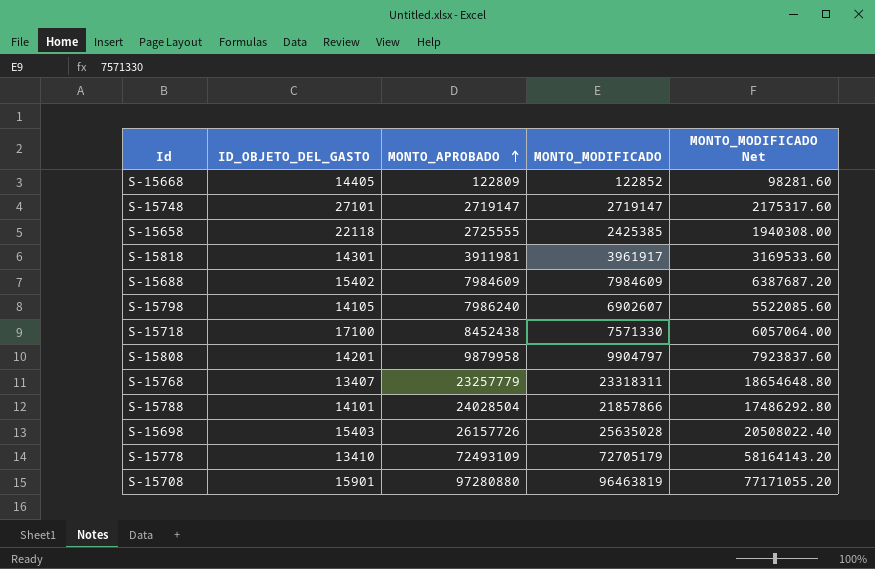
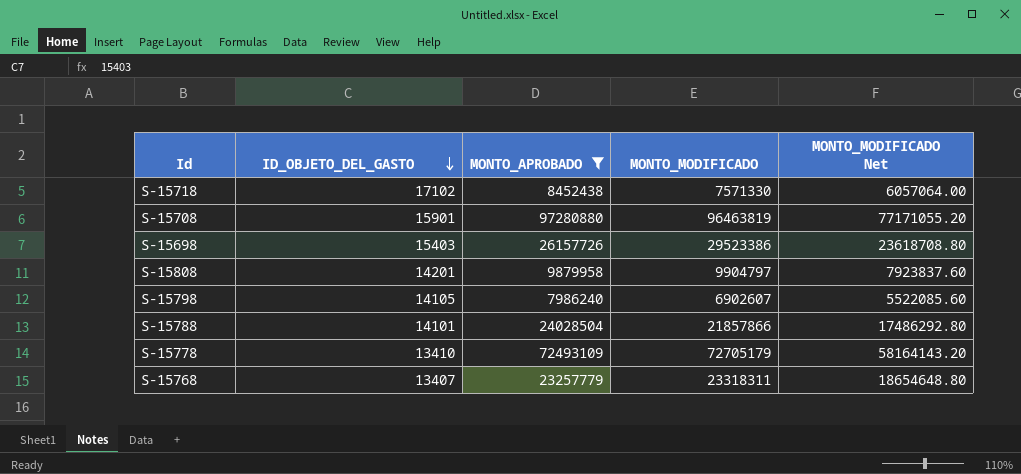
filter: none -> MONTO_APROBADO >= 7986240
row order: MONTO_APROBADO ascending -> ID_OBJETO_DEL_GASTO descending
S-15718 | ID_OBJETO_DEL_GASTO: 17100 -> 17102
S-15698 | MONTO_MODIFICADO: 25635028 -> 29523386
S-15698 | MONTO_MODIFICADO Net: 20508022.40 -> 23618708.80

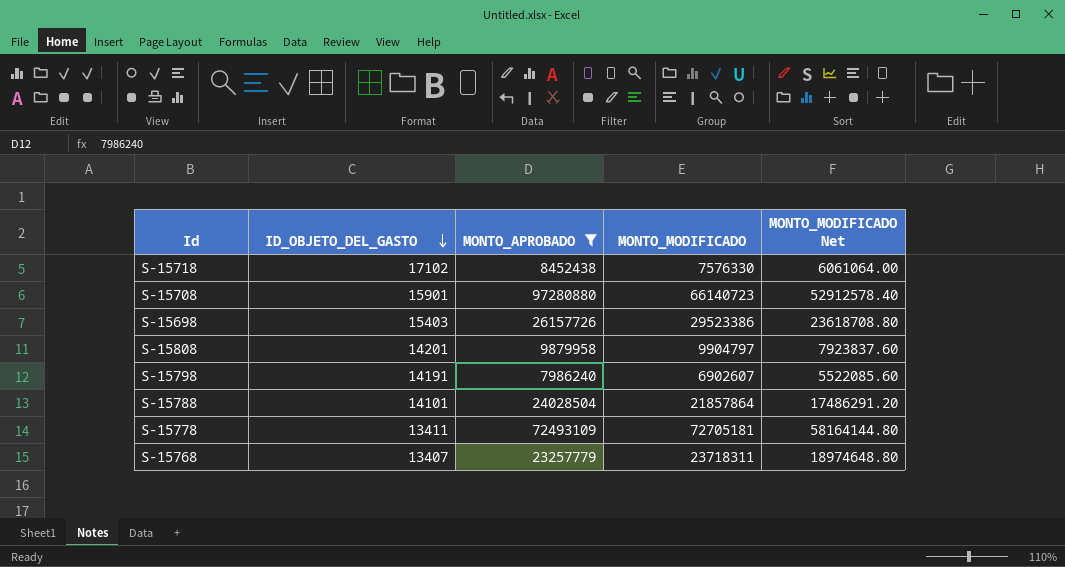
S-15718 | MONTO_MODIFICADO: 7571330 -> 7576330
S-15718 | MONTO_MODIFICADO Net: 6057064.00 -> 6061064.00
S-15708 | MONTO_MODIFICADO: 96463819 -> 66140723
S-15708 | MONTO_MODIFICADO Net: 77171055.20 -> 52912578.40
S-15798 | ID_OBJETO_DEL_GASTO: 14105 -> 14191
S-15788 | MONTO_MODIFICADO: 21857866 -> 21857864
S-15788 | MONTO_MODIFICADO Net: 17486292.80 -> 17486291.20
S-15778 | ID_OBJETO_DEL_GASTO: 13410 -> 13411
S-15778 | MONTO_MODIFICADO: 72705179 -> 72705181
S-15778 | MONTO_MODIFICADO Net: 58164143.20 -> 58164144.80
S-15768 | MONTO_MODIFICADO: 23318311 -> 23718311
S-15768 | MONTO_MODIFICADO Net: 18654648.80 -> 18974648.80

